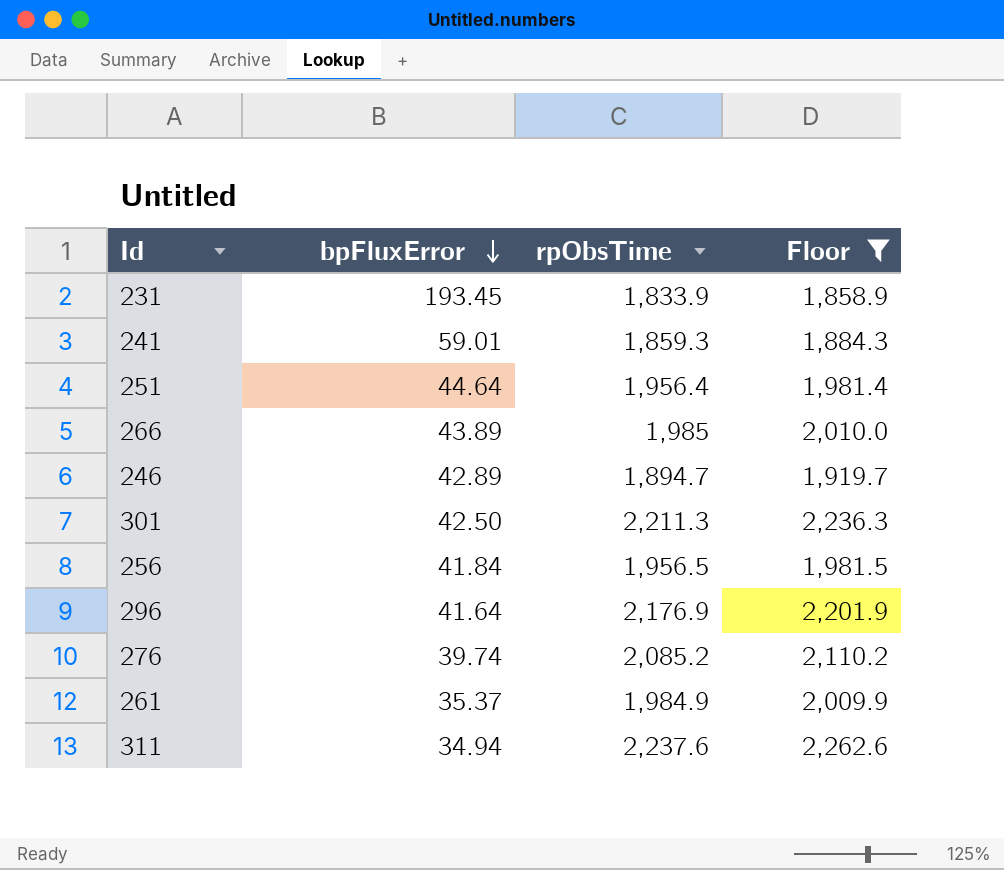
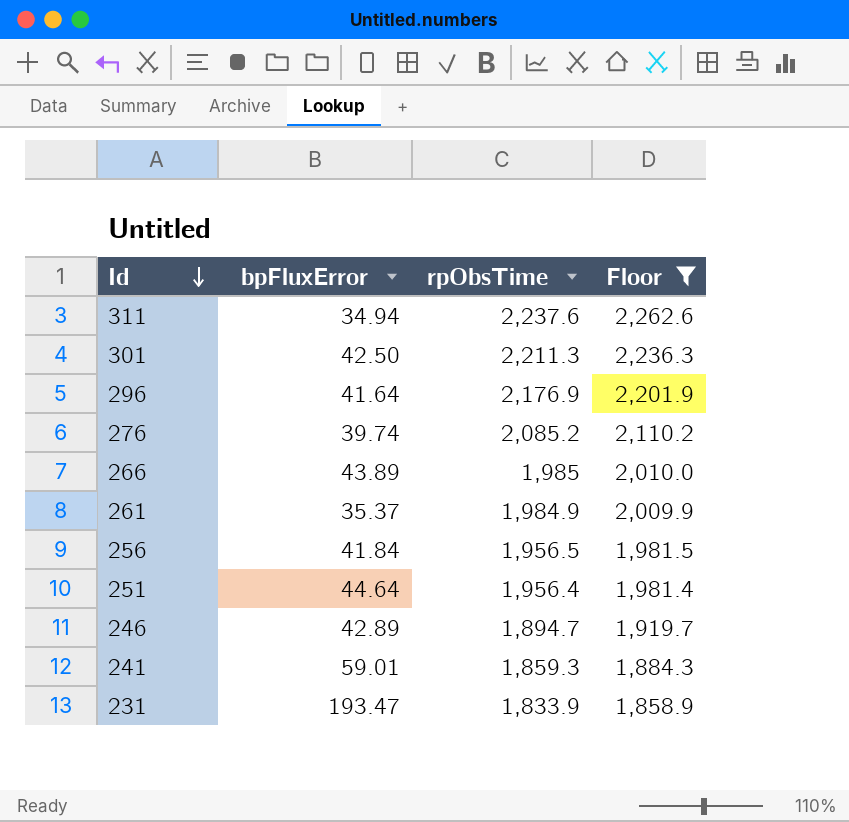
row order: bpFluxError descending -> Id descending
231 | bpFluxError: 193.45 -> 193.47

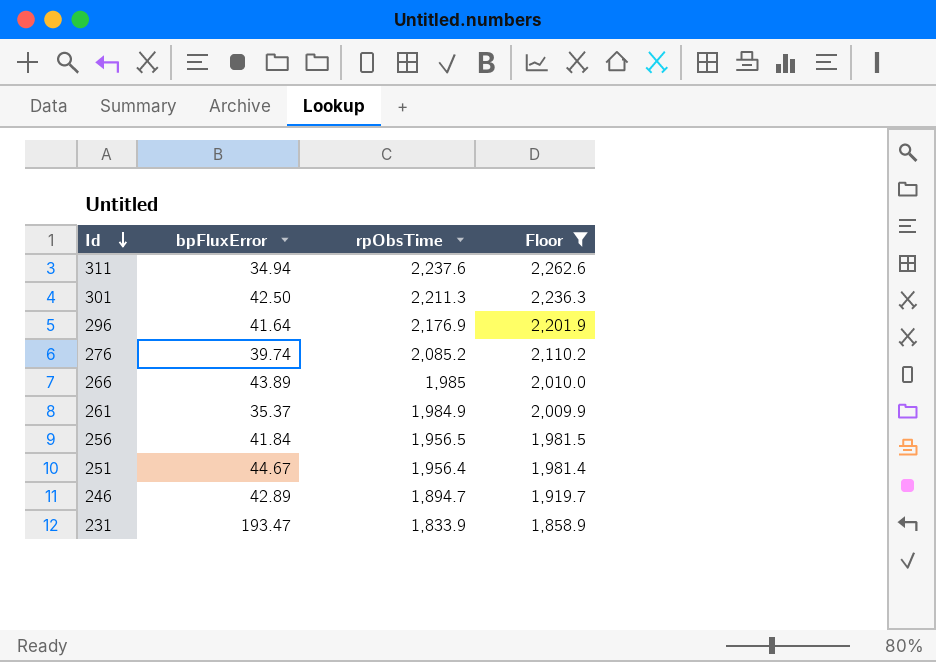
row 241: 59.01 | 1,859.3 | 1,884.3 -> none
251 | bpFluxError: 44.64 -> 44.67

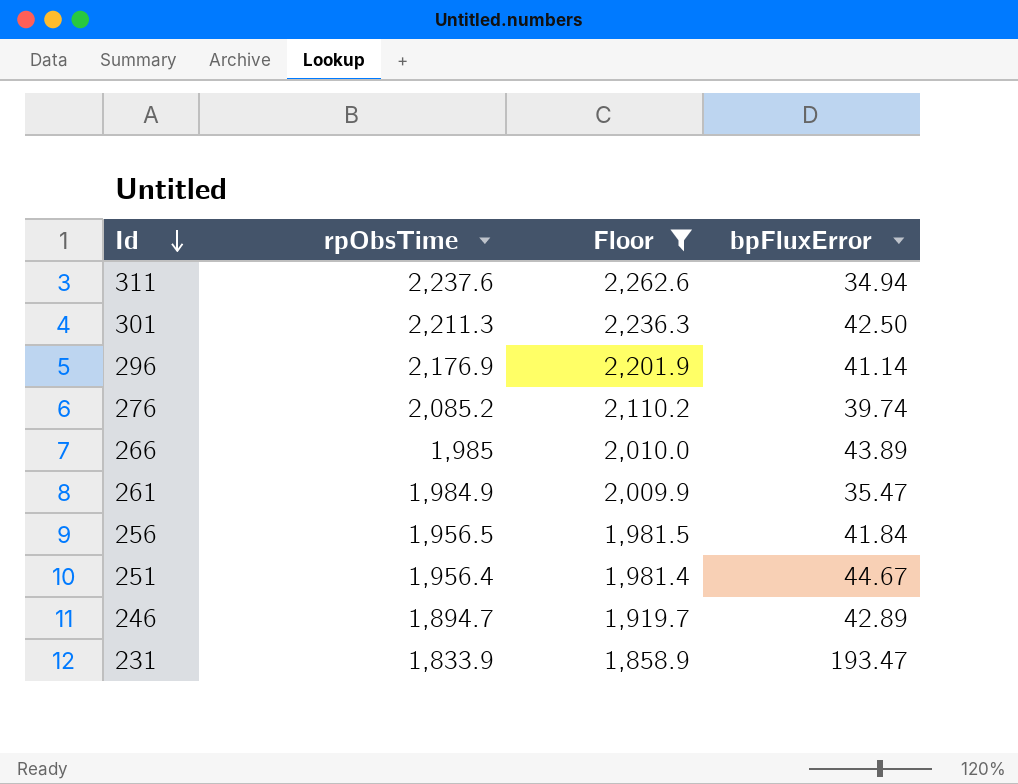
column bpFluxError | position: 2 -> 4
296 | bpFluxError: 41.64 -> 41.14
261 | bpFluxError: 35.37 -> 35.47

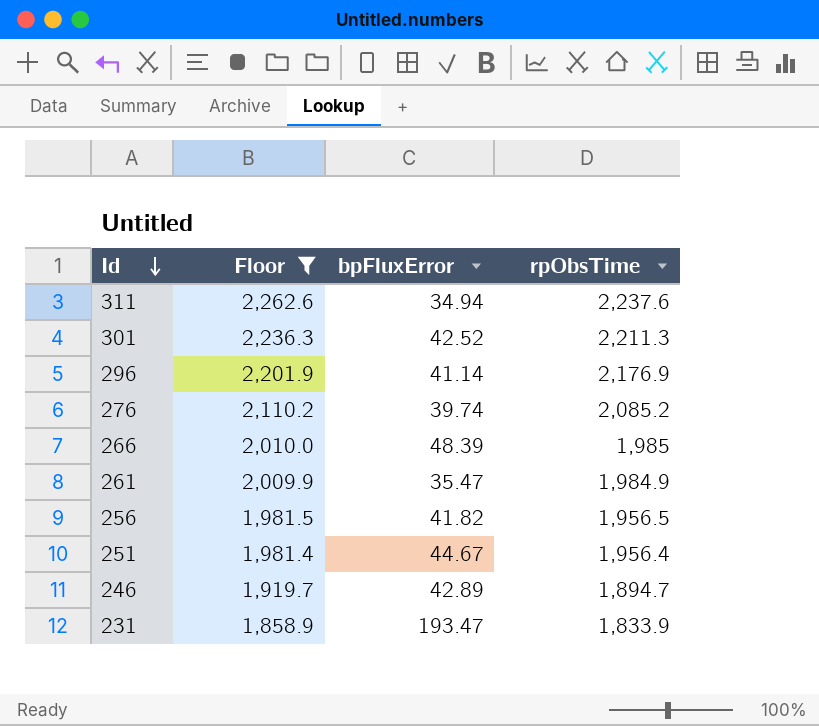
column rpObsTime | position: 2 -> 4
301 | bpFluxError: 42.50 -> 42.52
266 | bpFluxError: 43.89 -> 48.39
256 | bpFluxError: 41.84 -> 41.82

